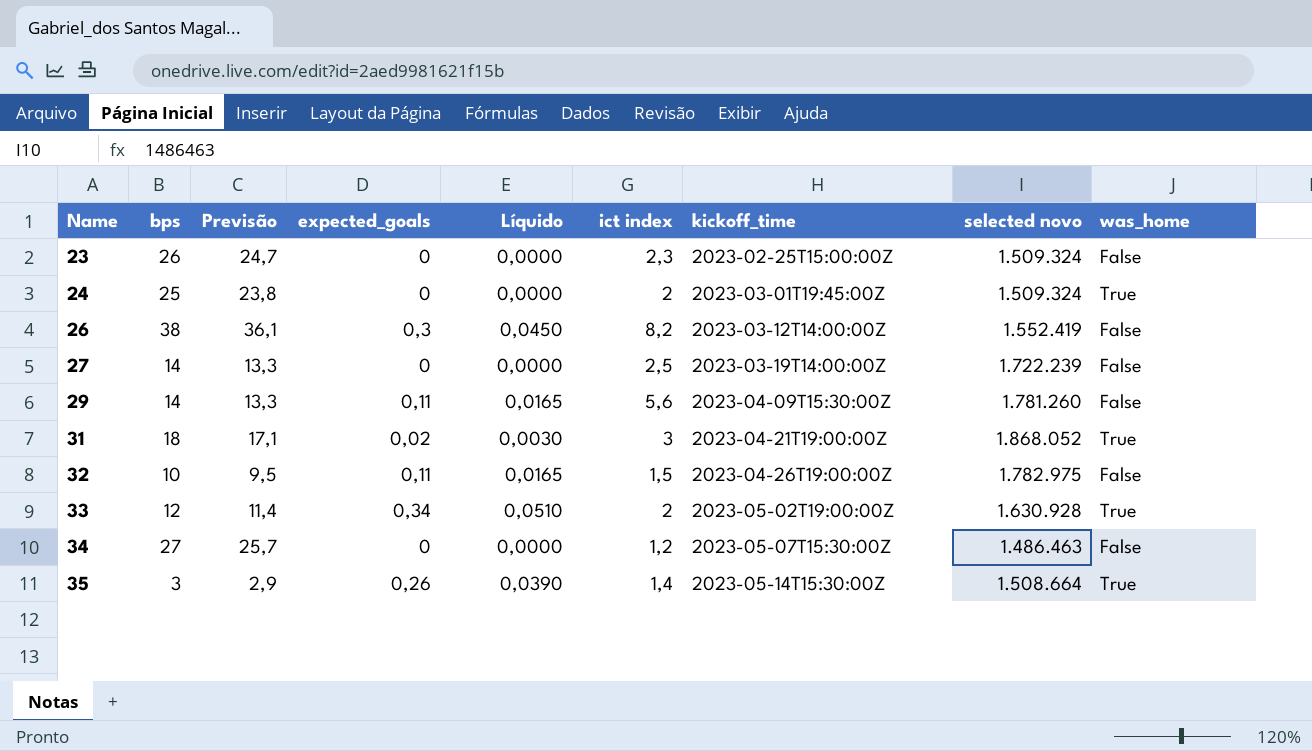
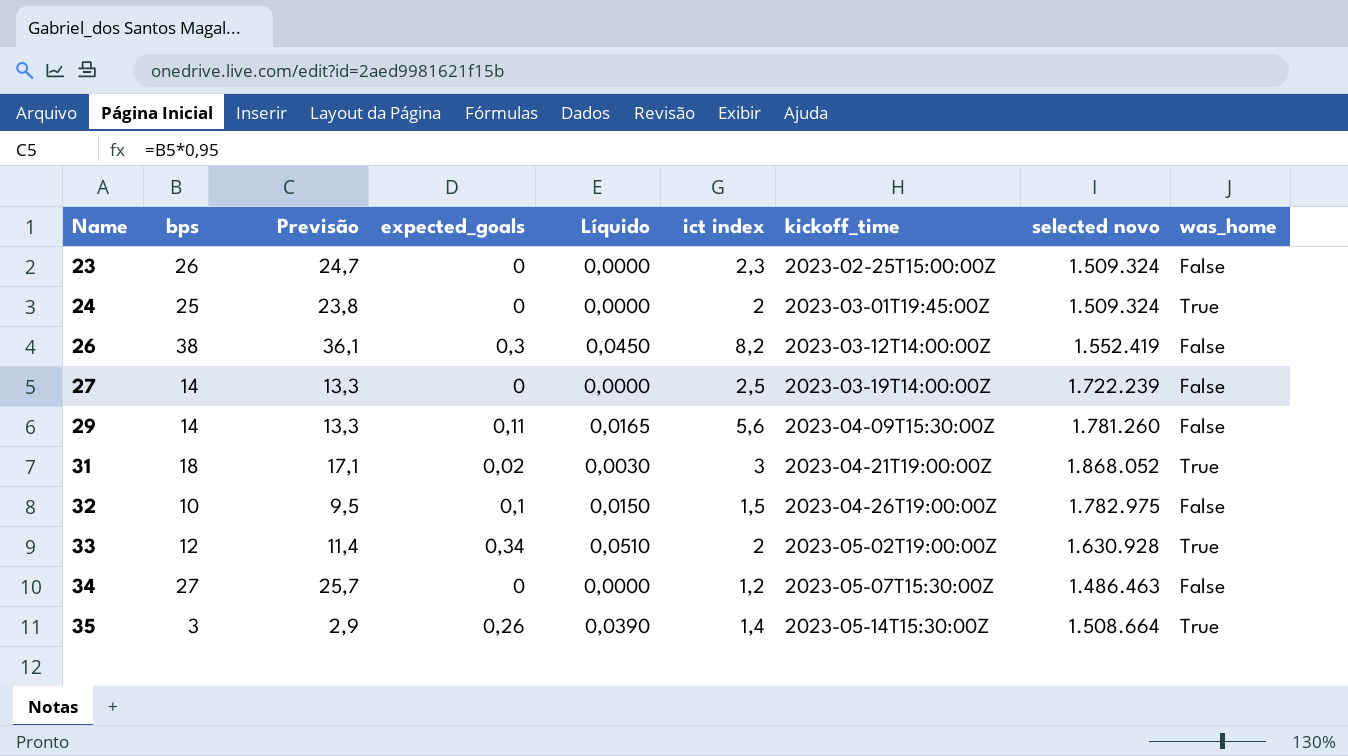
32 | expected_goals: 0,11 -> 0,1
32 | Líquido: 0,0165 -> 0,0150

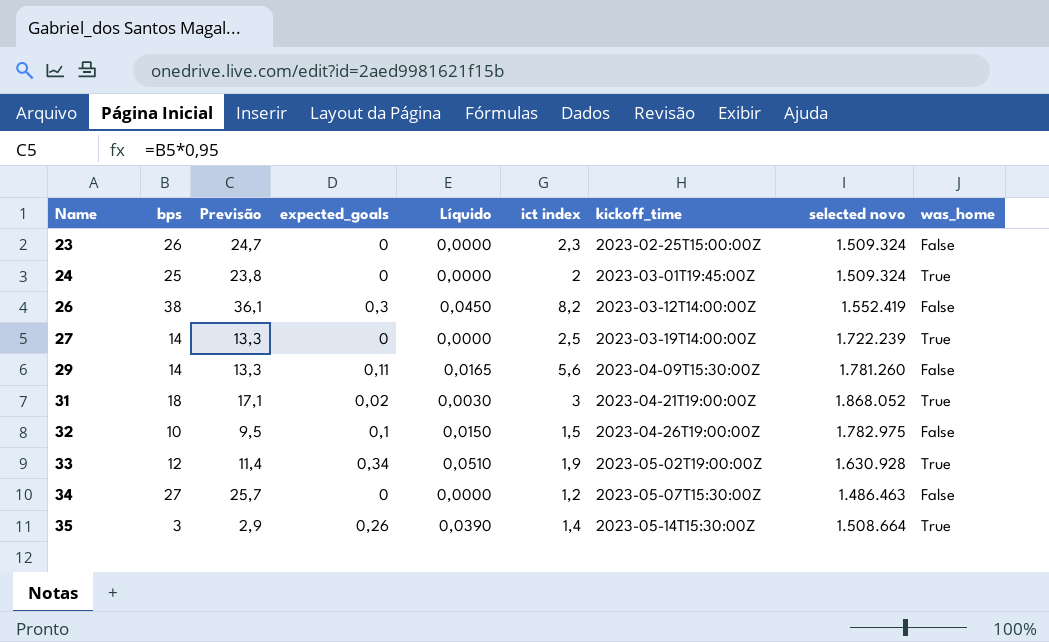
27 | was_home: False -> True
33 | ict index: 2 -> 1,9

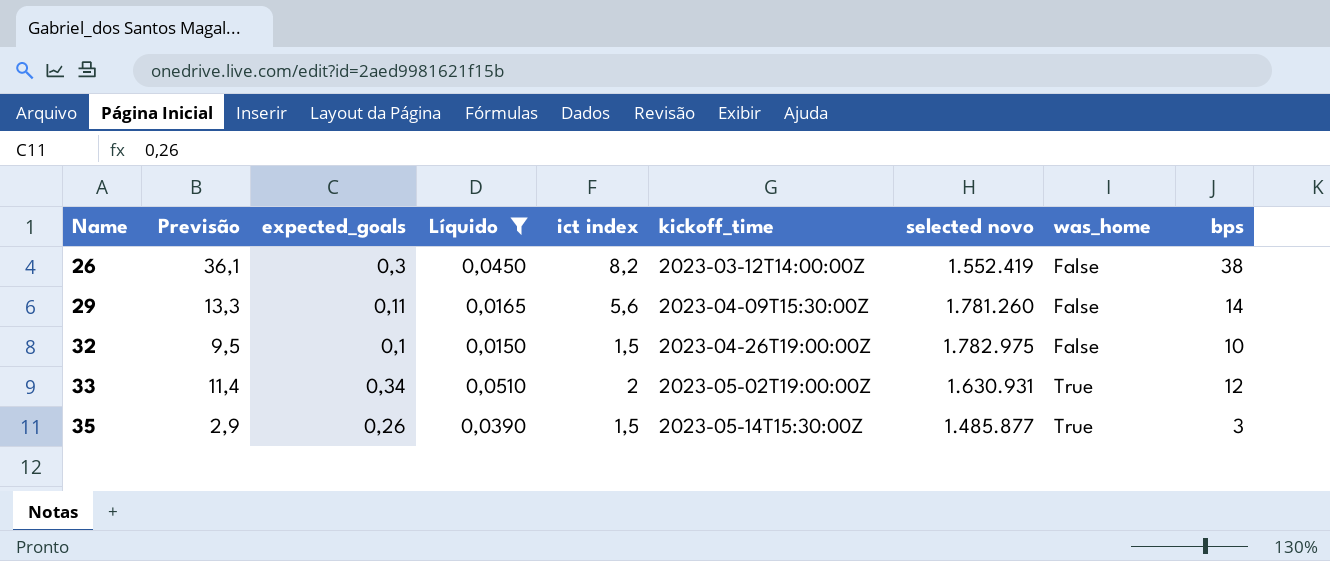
filter: none -> Líquido >= 0,0150
column bps | position: 2 -> 9
33 | ict index: 1,9 -> 2
33 | selected novo: 1.630.928 -> 1.630.931
35 | ict index: 1,4 -> 1,5
35 | selected novo: 1.508.664 -> 1.485.877

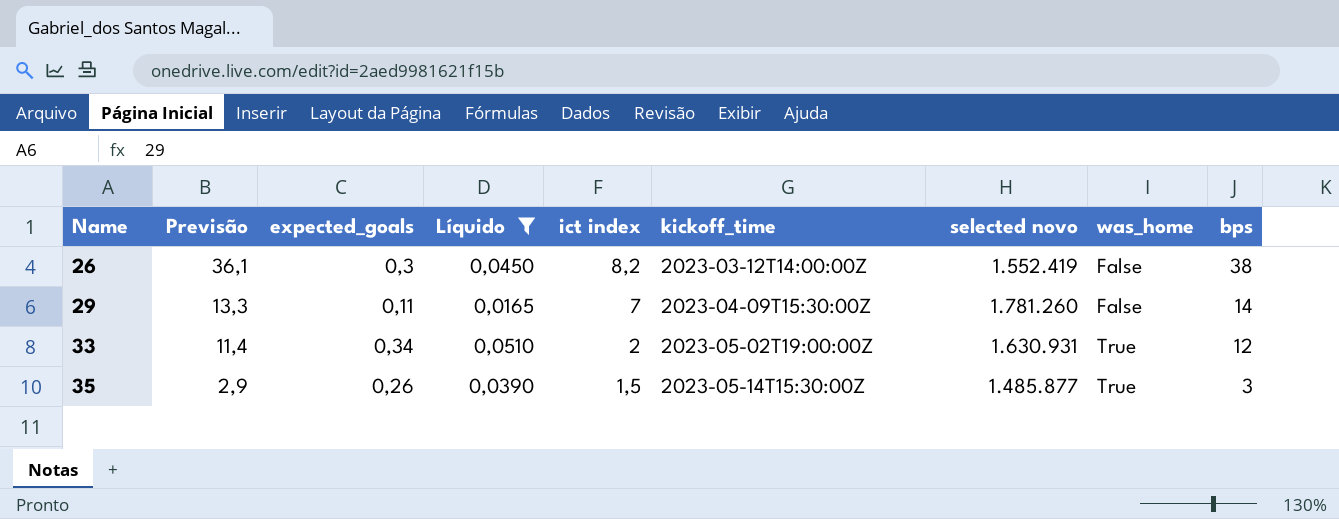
row 32: 9,5 | 0,1 | 0,0150 | 1,5 | 2023-04-26T19:00:00Z | 1.782.975 | False | 10 -> none
29 | ict index: 5,6 -> 7

